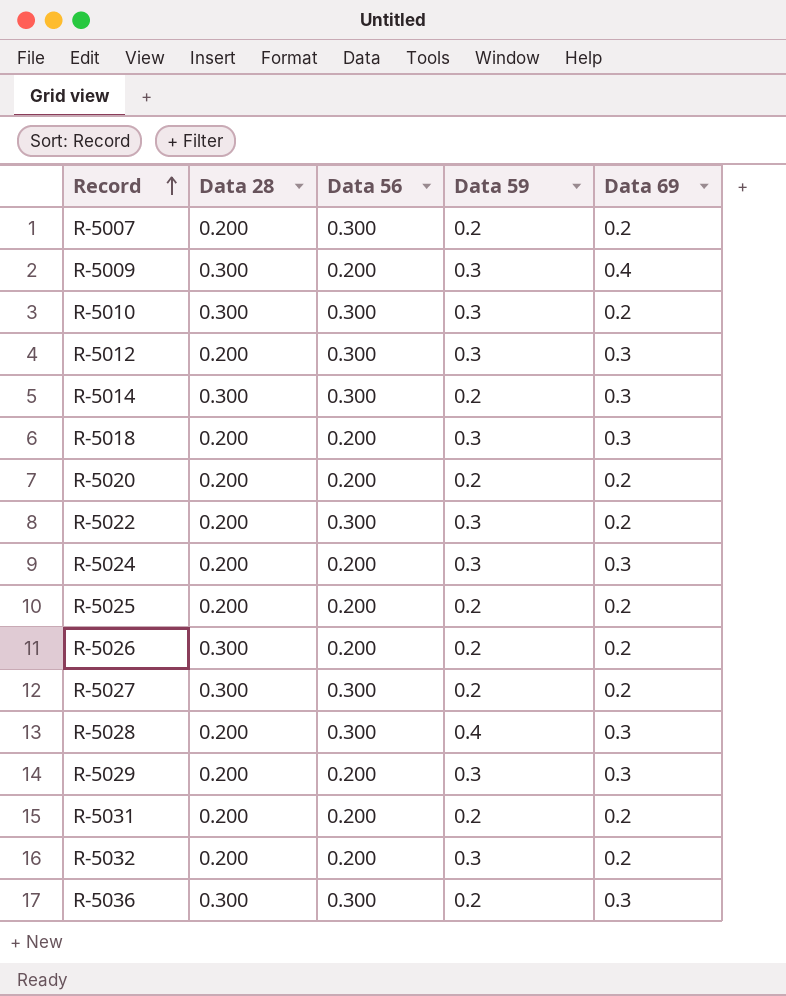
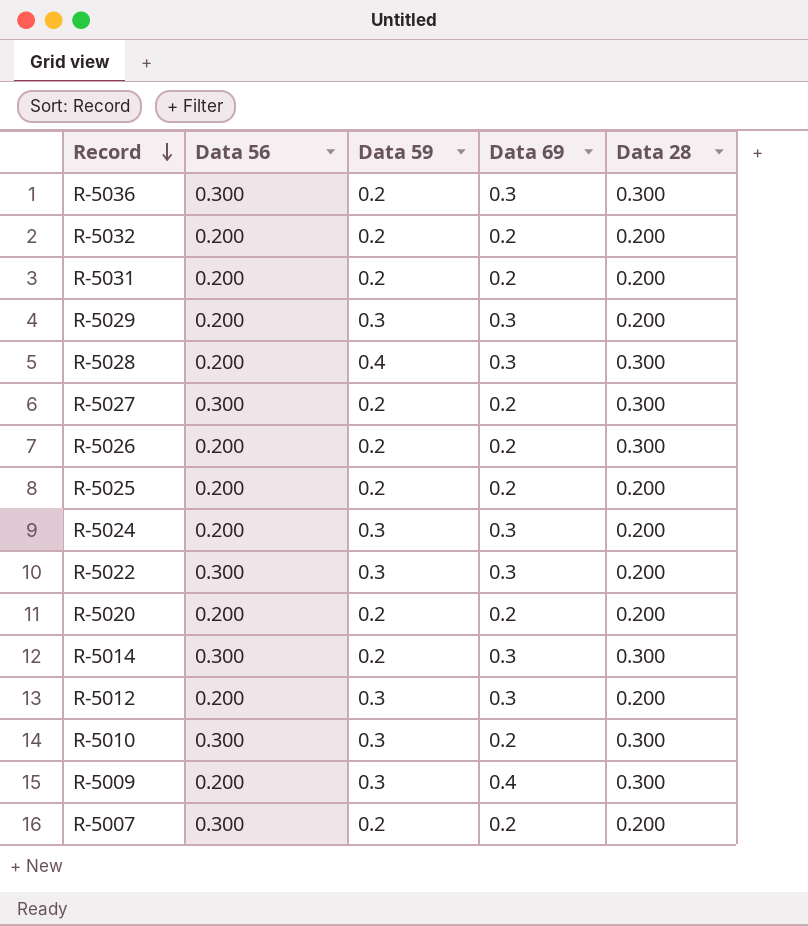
row order: Record ascending -> Record descending
column Data 28 | position: 2 -> 5
row R-5018: 0.200 | 0.200 | 0.3 | 0.3 -> none
R-5032 | Data 59: 0.3 -> 0.2
R-5028 | Data 56: 0.300 -> 0.200
R-5028 | Data 28: 0.200 -> 0.300
R-5022 | Data 69: 0.2 -> 0.3
R-5012 | Data 56: 0.300 -> 0.200

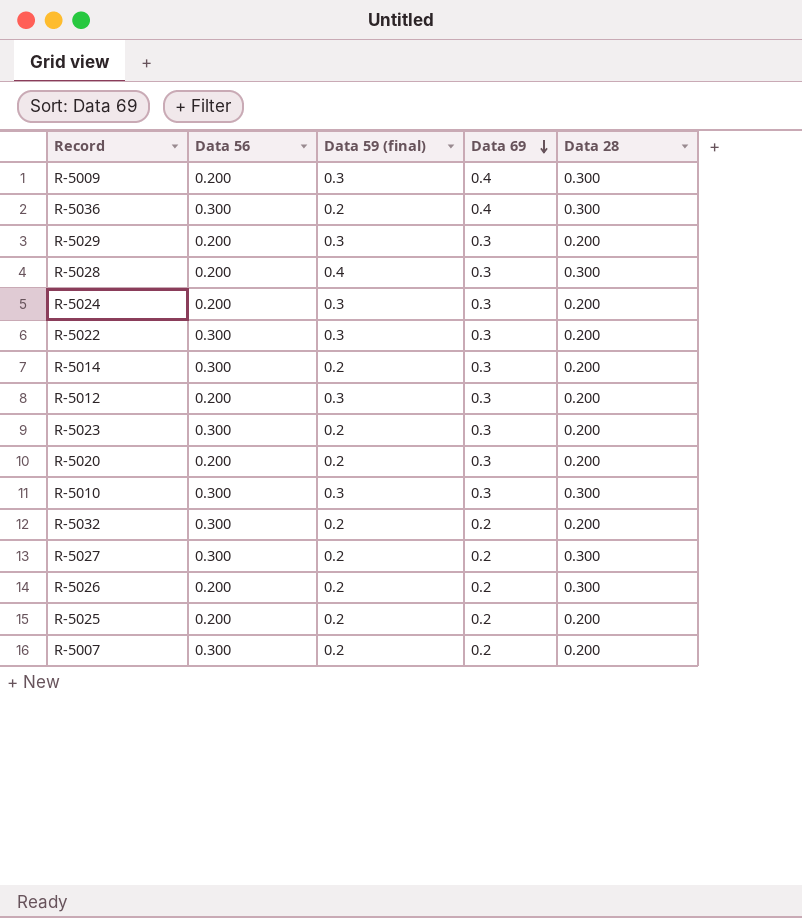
row order: Record descending -> Data 69 descending
column name: Data 59 -> Data 59 (final)
row R-5031: 0.200 | 0.2 | 0.2 | 0.200 -> none
R-5036 | Data 69: 0.3 -> 0.4
R-5014 | Data 28: 0.300 -> 0.200
row R-5023: none -> 0.300 | 0.2 | 0.3 | 0.200
R-5020 | Data 69: 0.2 -> 0.3
R-5010 | Data 69: 0.2 -> 0.3
R-5032 | Data 56: 0.200 -> 0.300

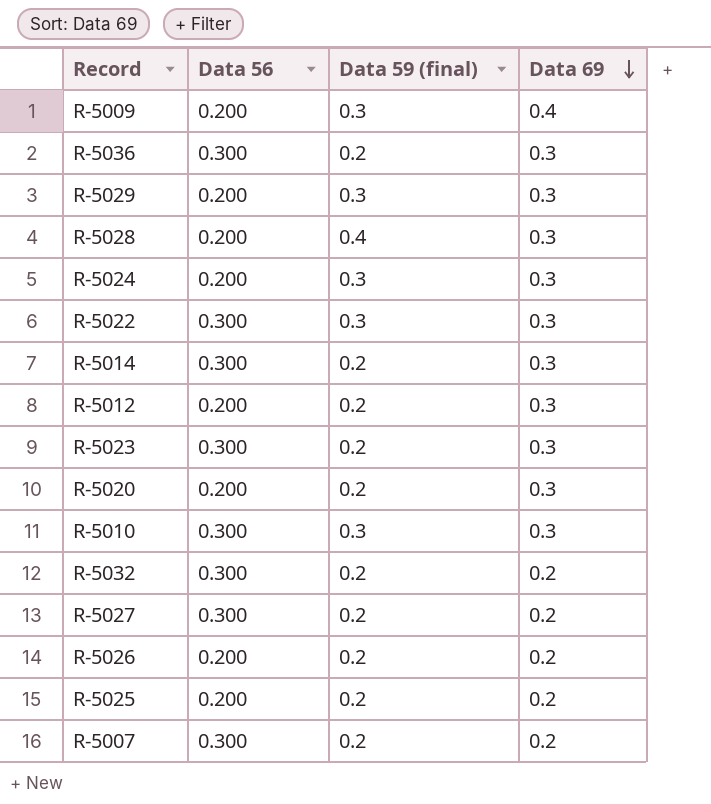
column Data 28 | position: 5 -> none
R-5036 | Data 69: 0.4 -> 0.3
R-5012 | Data 59 (final): 0.3 -> 0.2

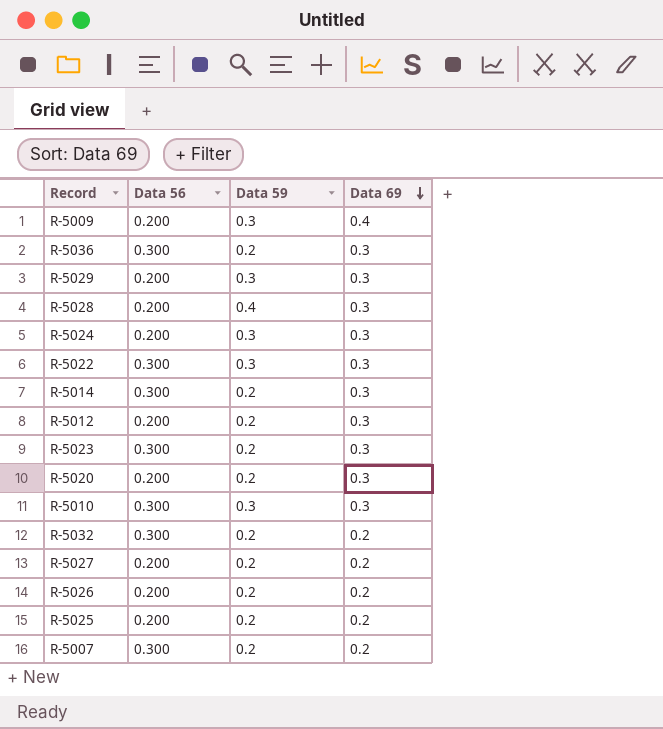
column name: Data 59 (final) -> Data 59
R-5027 | Data 56: 0.300 -> 0.200

